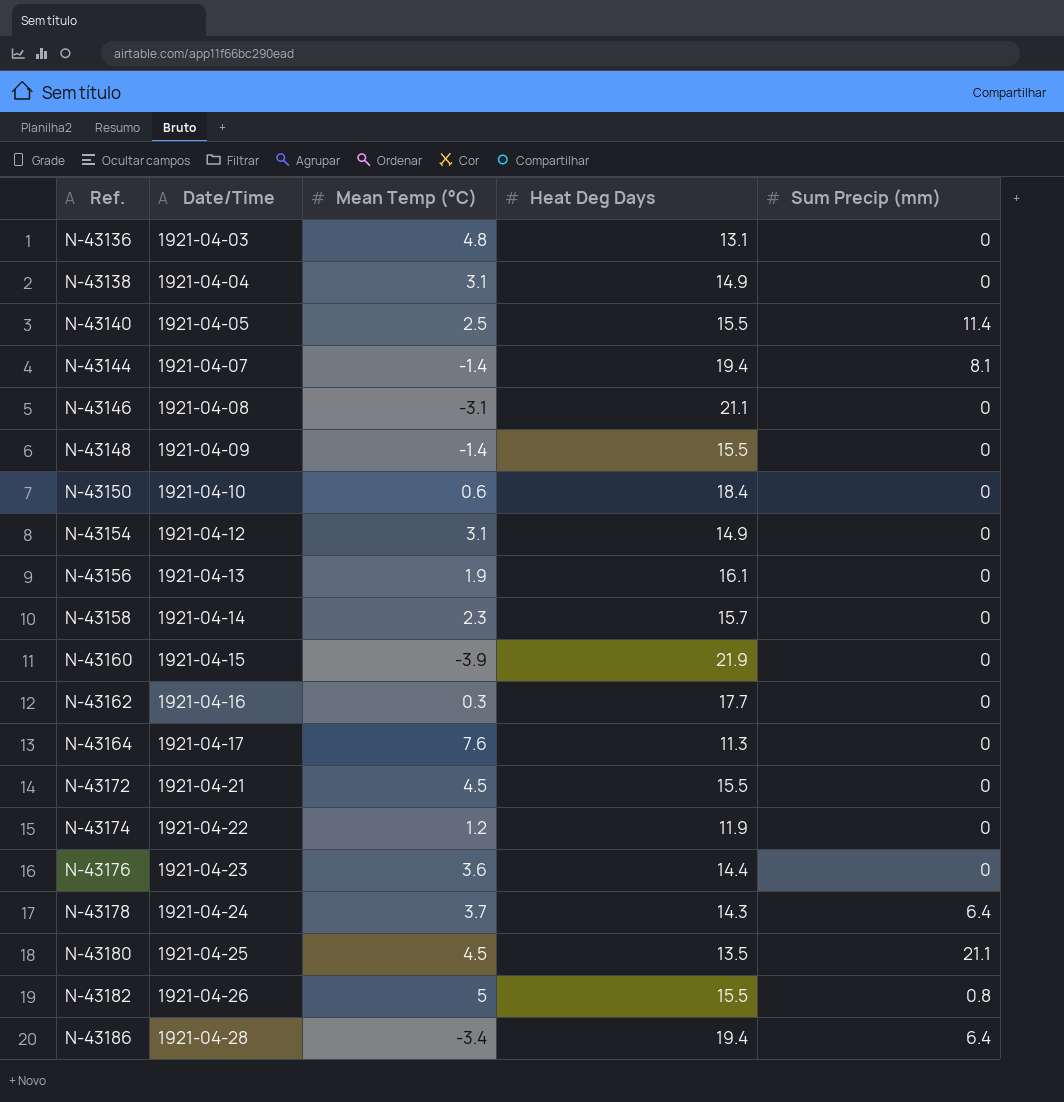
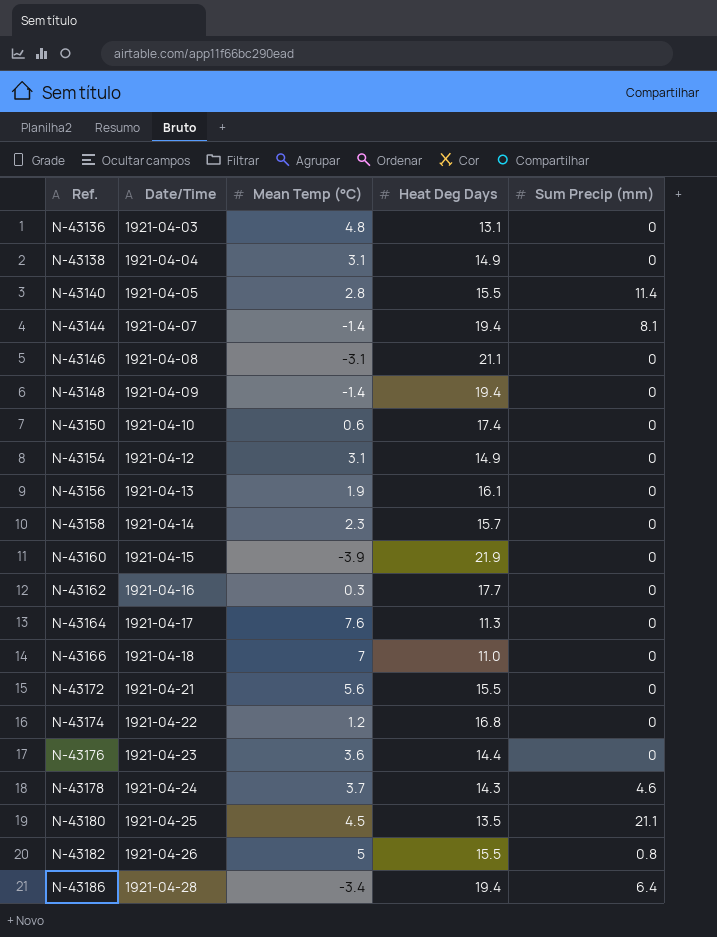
N-43140 | Mean Temp (°C): 2.5 -> 2.8
N-43148 | Heat Deg Days: 15.5 -> 19.4
N-43150 | Heat Deg Days: 18.4 -> 17.4
row N-43166: none -> 1921-04-18 | 7 | 11.0 | 0
N-43172 | Mean Temp (°C): 4.5 -> 5.6
N-43174 | Heat Deg Days: 11.9 -> 16.8
N-43178 | Sum Precip (mm): 6.4 -> 4.6

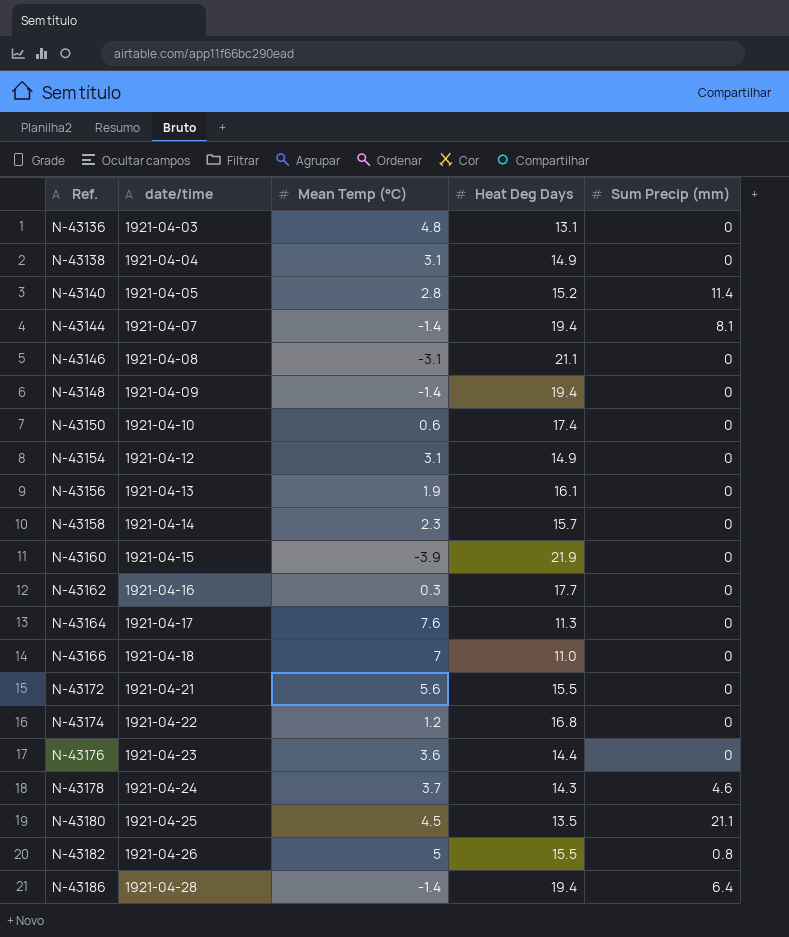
column name: Date/Time -> date/time
N-43140 | Heat Deg Days: 15.5 -> 15.2
N-43186 | Mean Temp (°C): -3.4 -> -1.4

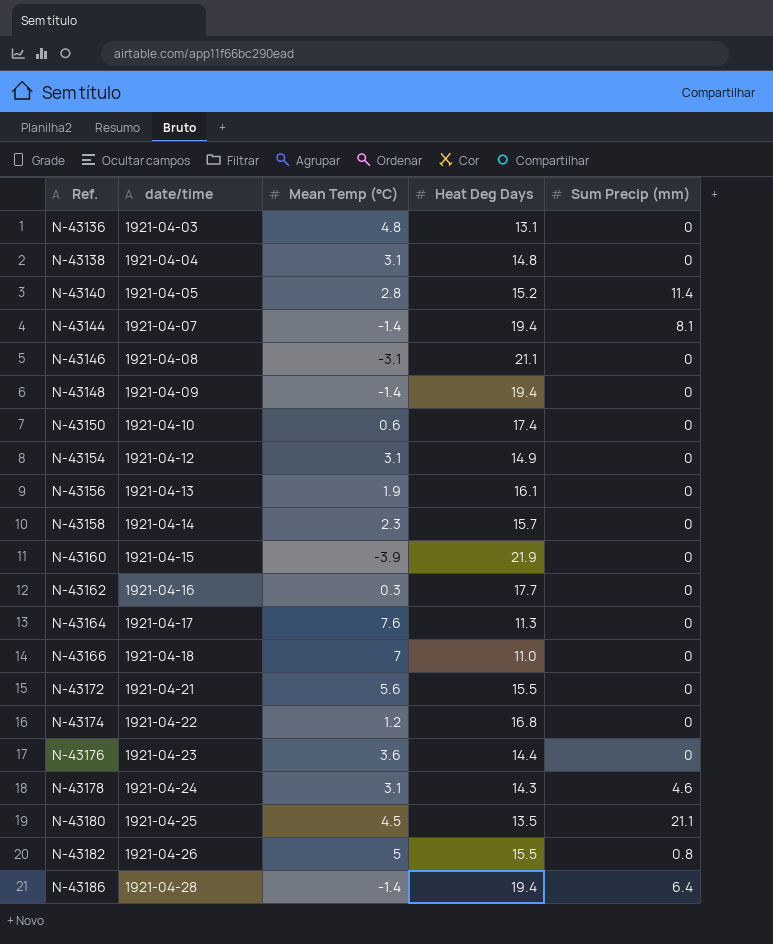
N-43138 | Heat Deg Days: 14.9 -> 14.8
N-43178 | Mean Temp (°C): 3.7 -> 3.1

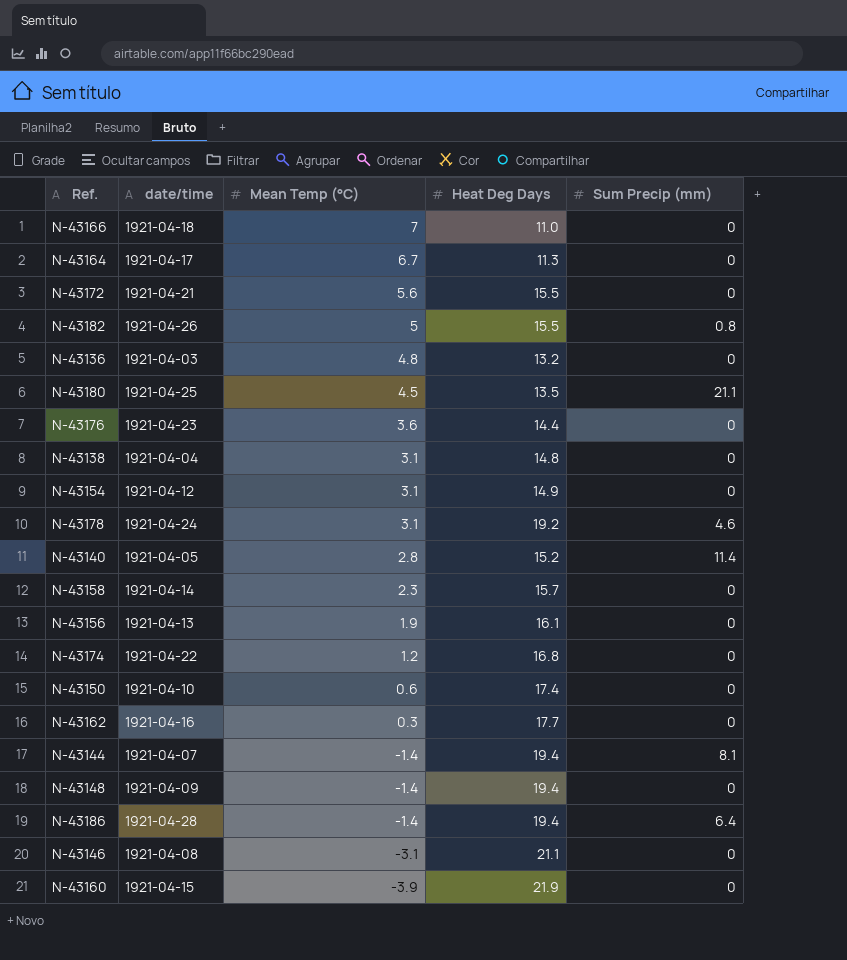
row order: Ref. ascending -> Mean Temp (°C) descending
N-43164 | Mean Temp (°C): 7.6 -> 6.7
N-43136 | Heat Deg Days: 13.1 -> 13.2
N-43178 | Heat Deg Days: 14.3 -> 19.2

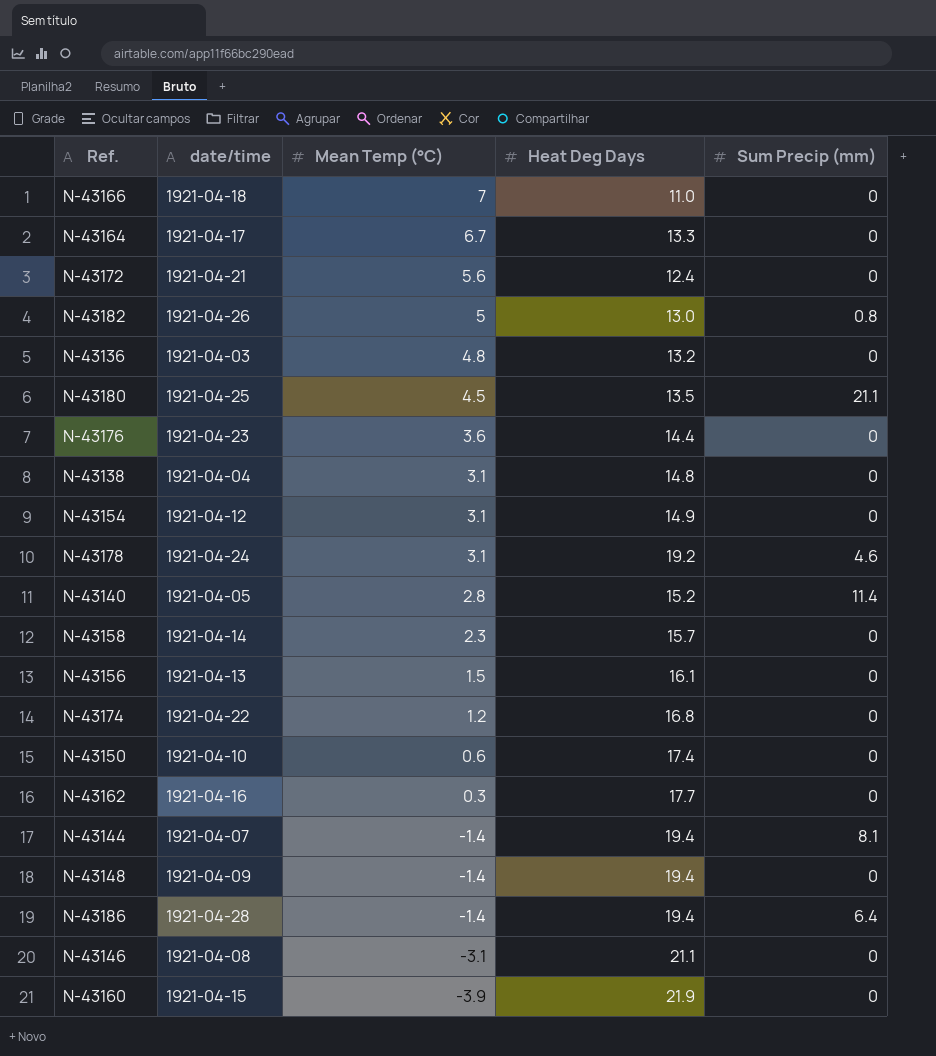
N-43164 | Heat Deg Days: 11.3 -> 13.3
N-43172 | Heat Deg Days: 15.5 -> 12.4
N-43182 | Heat Deg Days: 15.5 -> 13.0
N-43156 | Mean Temp (°C): 1.9 -> 1.5

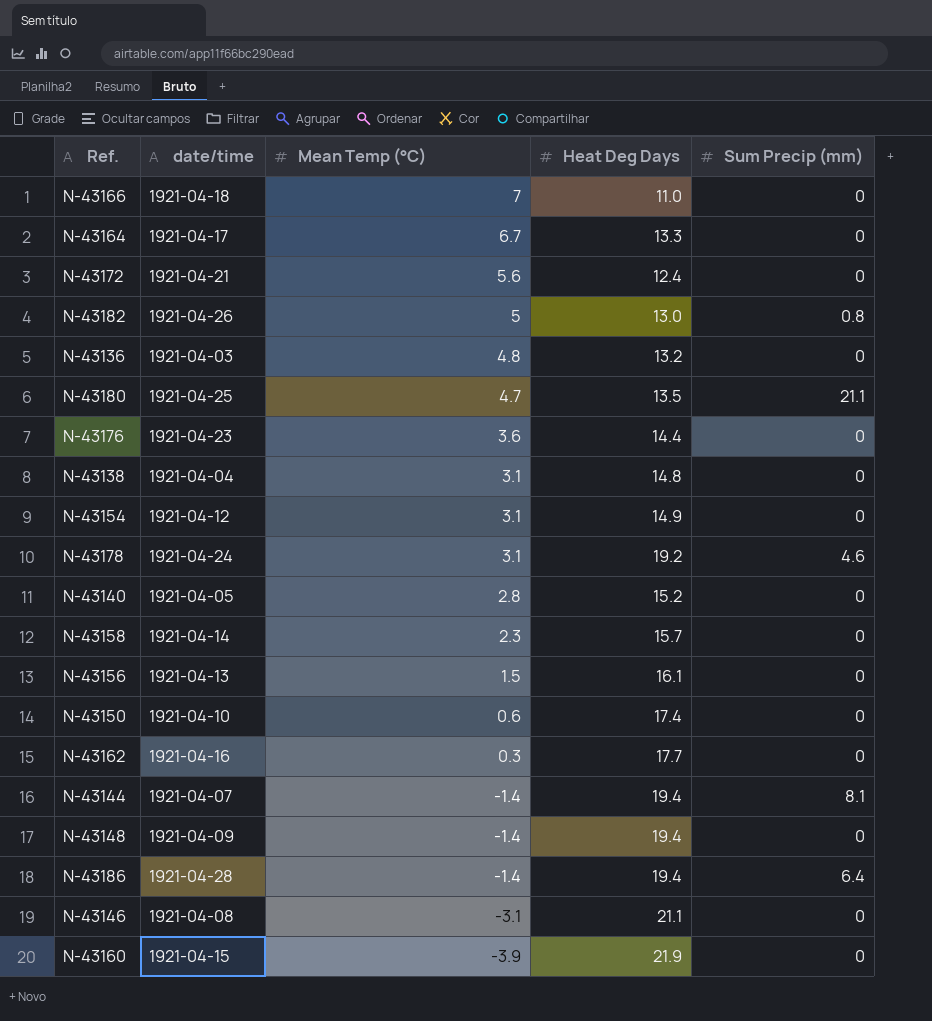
row N-43174: 1921-04-22 | 1.2 | 16.8 | 0 -> none
N-43180 | Mean Temp (°C): 4.5 -> 4.7
N-43140 | Sum Precip (mm): 11.4 -> 0

